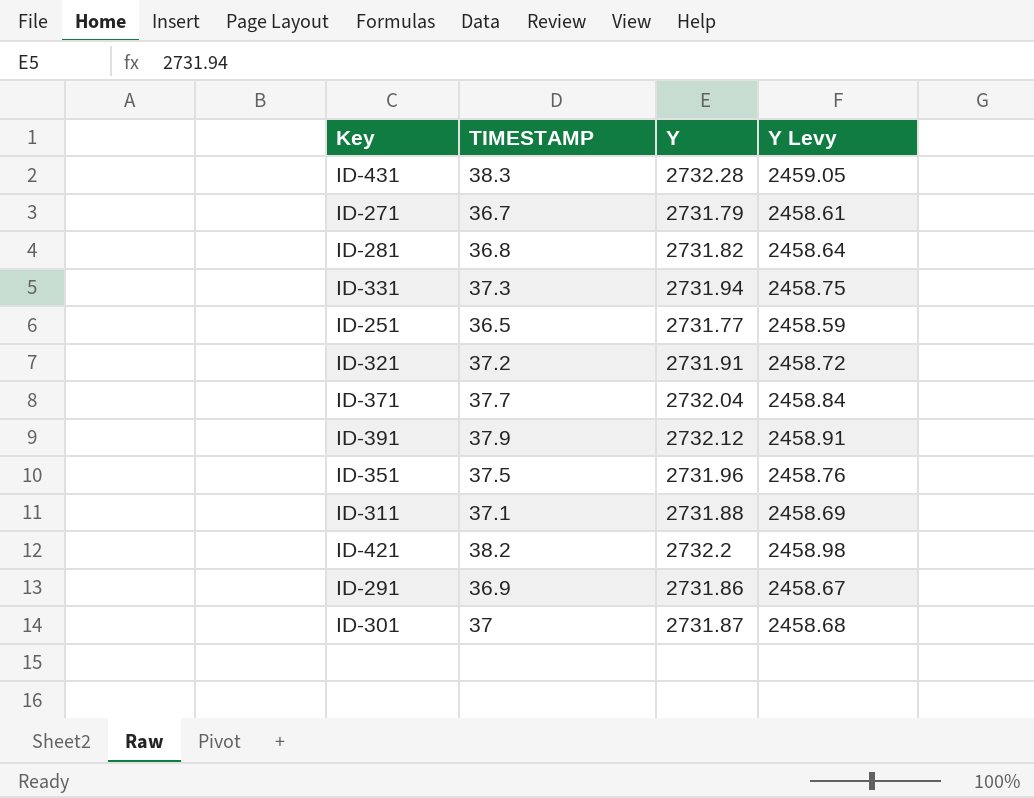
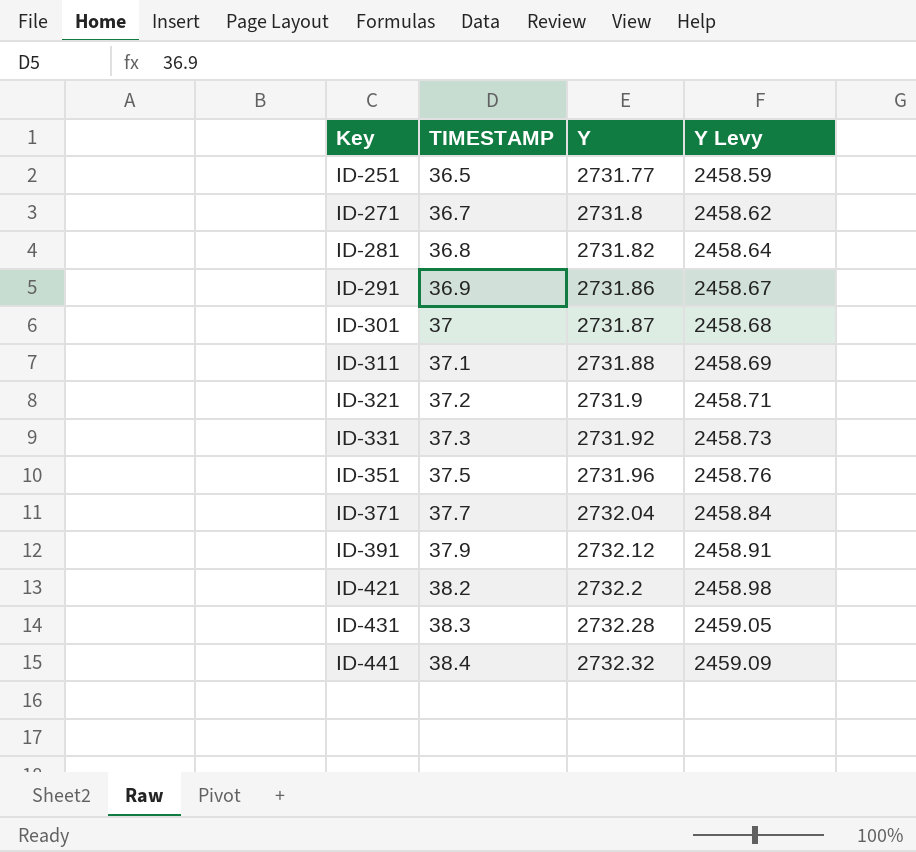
row order: none -> Key ascending
ID-271 | Y: 2731.79 -> 2731.8
ID-271 | Y Levy: 2458.61 -> 2458.62
ID-321 | Y: 2731.91 -> 2731.9
ID-321 | Y Levy: 2458.72 -> 2458.71
ID-331 | Y: 2731.94 -> 2731.92
ID-331 | Y Levy: 2458.75 -> 2458.73
row ID-441: none -> 38.4 | 2732.32 | 2459.09

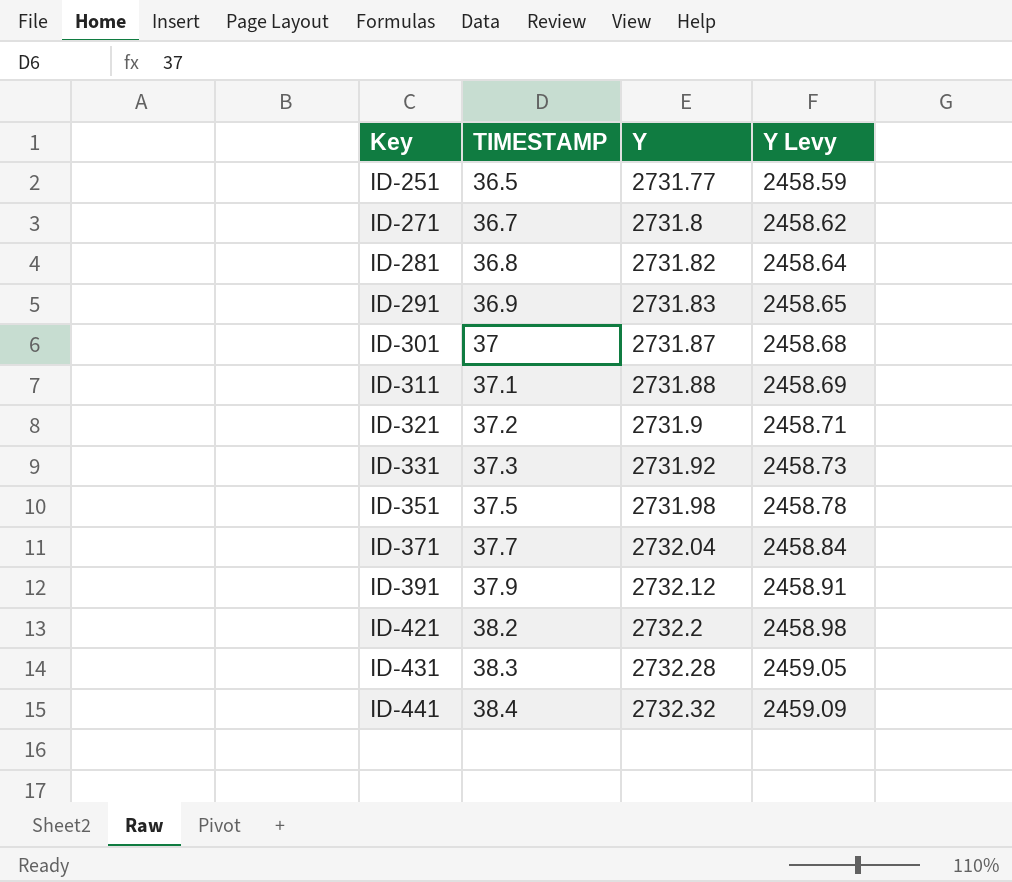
ID-291 | Y: 2731.86 -> 2731.83
ID-291 | Y Levy: 2458.67 -> 2458.65
ID-351 | Y: 2731.96 -> 2731.98
ID-351 | Y Levy: 2458.76 -> 2458.78

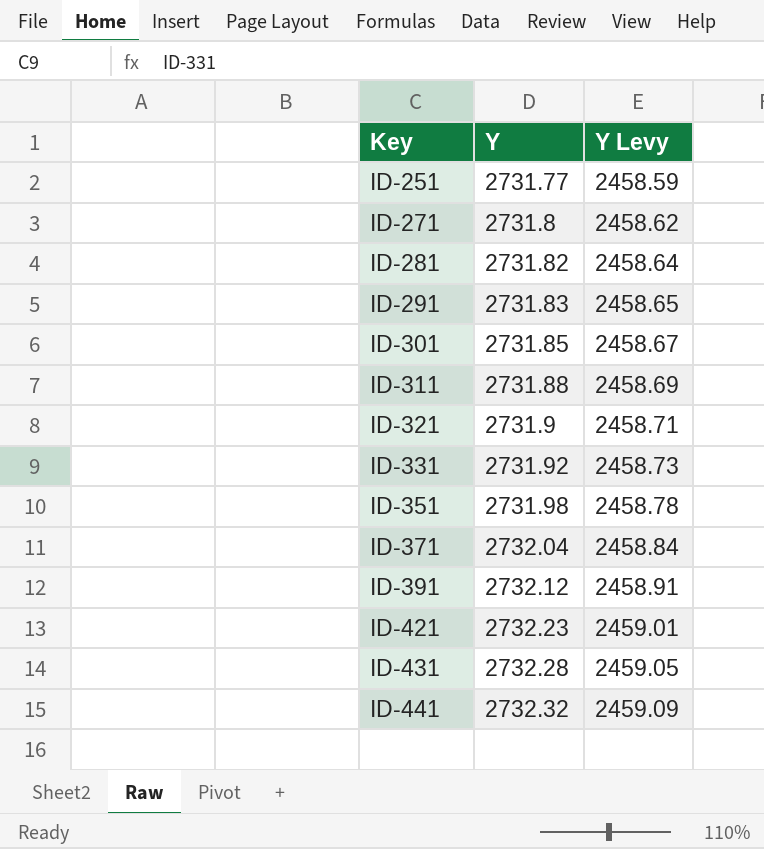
column TIMESTAMP | position: 2 -> none
ID-301 | Y: 2731.87 -> 2731.85
ID-301 | Y Levy: 2458.68 -> 2458.67
ID-421 | Y: 2732.2 -> 2732.23
ID-421 | Y Levy: 2458.98 -> 2459.01

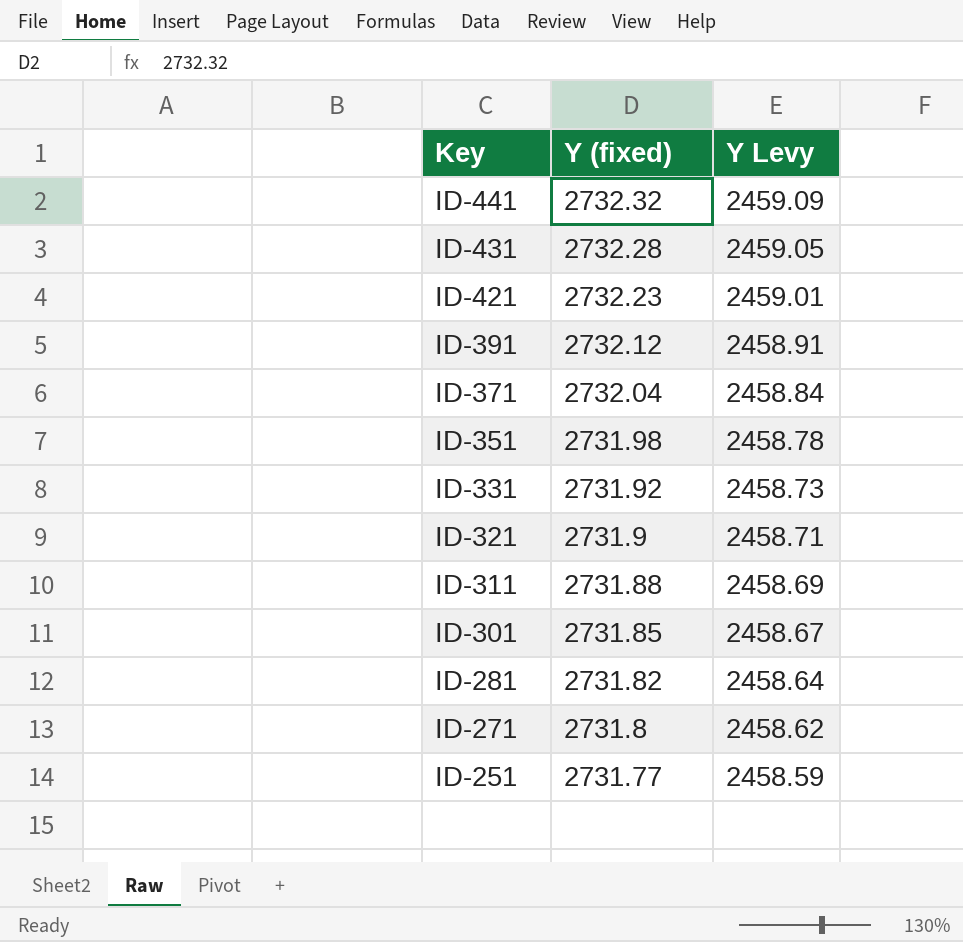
row order: Key ascending -> Key descending
column name: Y -> Y (fixed)
row ID-291: 2731.83 | 2458.65 -> none

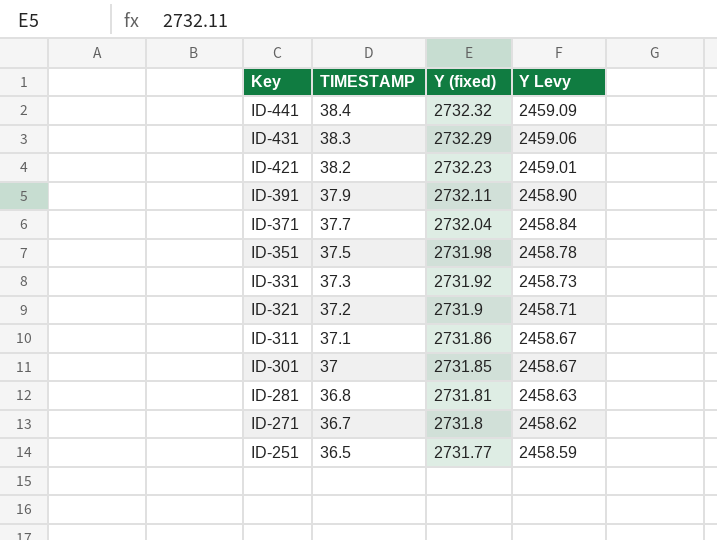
column TIMESTAMP | position: none -> 2
ID-431 | Y (fixed): 2732.28 -> 2732.29
ID-431 | Y Levy: 2459.05 -> 2459.06
ID-391 | Y (fixed): 2732.12 -> 2732.11
ID-391 | Y Levy: 2458.91 -> 2458.90
ID-311 | Y (fixed): 2731.88 -> 2731.86
ID-311 | Y Levy: 2458.69 -> 2458.67
ID-281 | Y (fixed): 2731.82 -> 2731.81
ID-281 | Y Levy: 2458.64 -> 2458.63

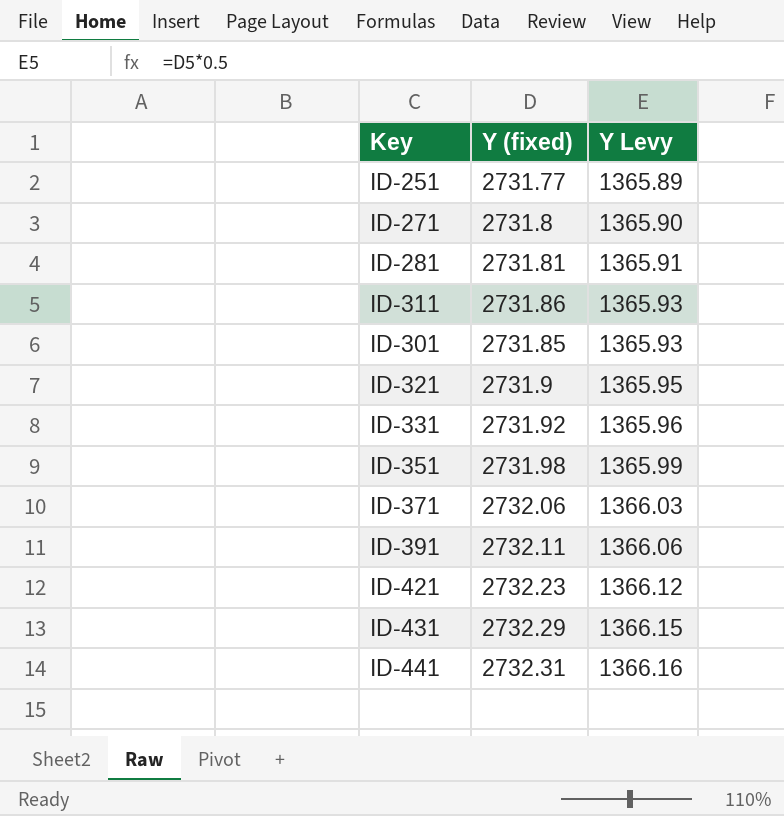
row order: Key descending -> Y Levy ascending
column TIMESTAMP | position: 2 -> none
column Y Levy | formula: [Y (fixed)] * 0.9 -> [Y (fixed)] * 0.5
ID-371 | Y (fixed): 2732.04 -> 2732.06
ID-441 | Y (fixed): 2732.32 -> 2732.31

